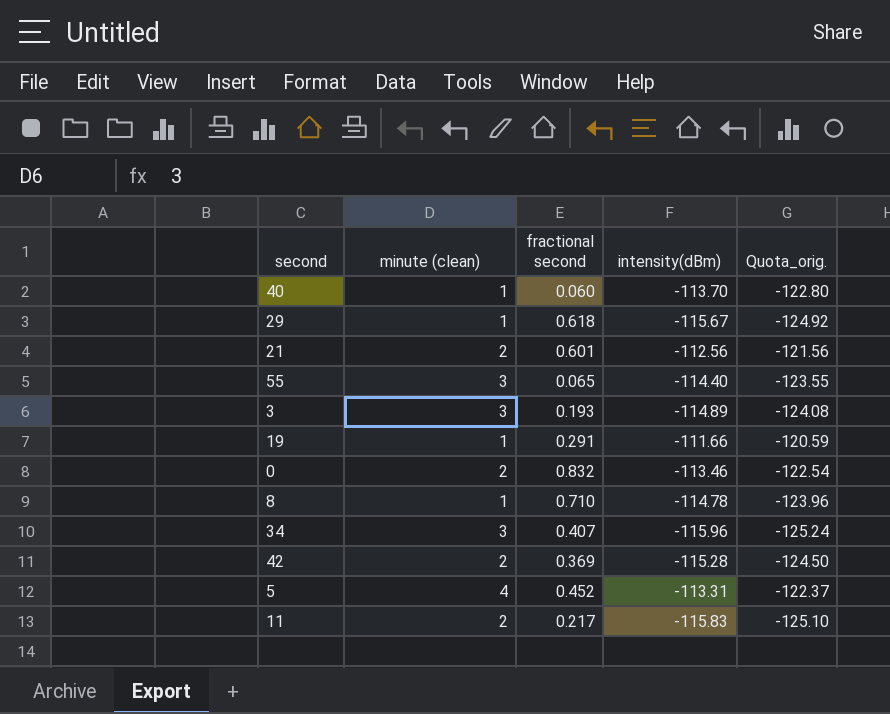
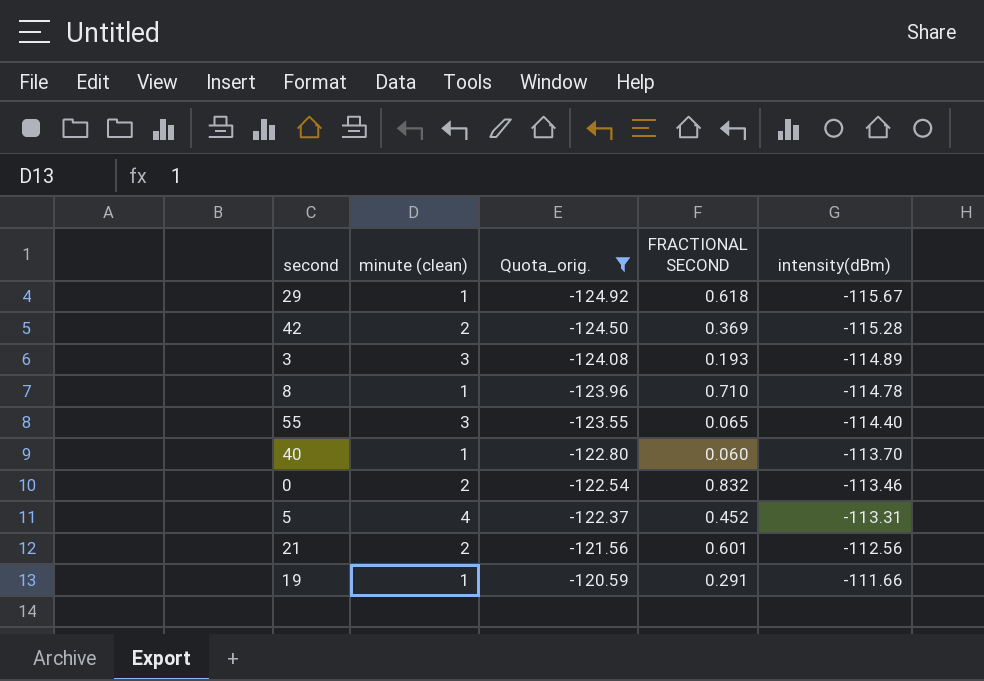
filter: none -> Quota_orig. >= -124.92
row order: none -> Quota_orig. ascending
column Quota_orig. | position: 5 -> 3
column name: fractional second -> FRACTIONAL SECOND

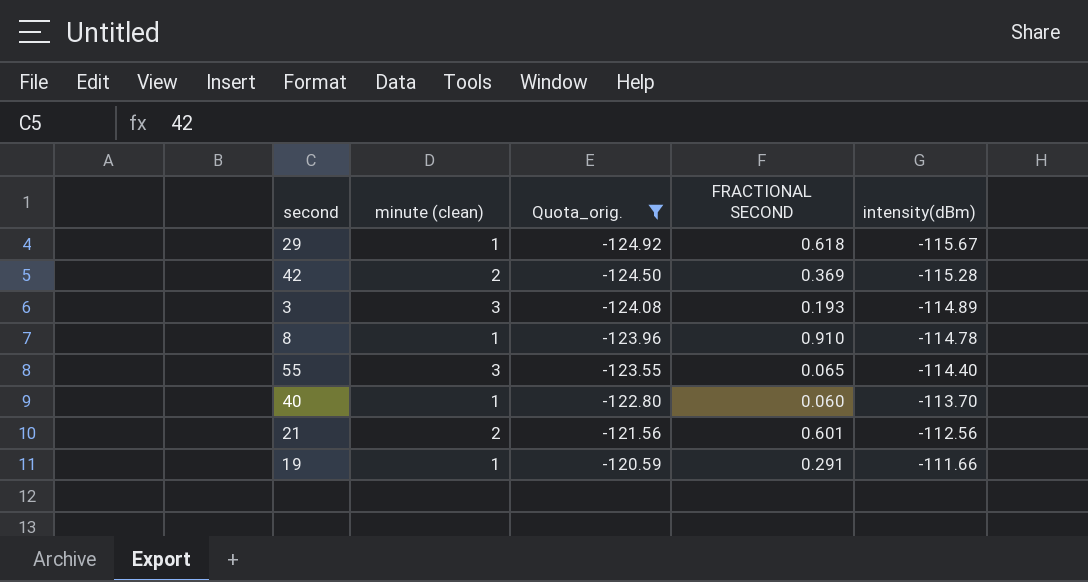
row 0: 2 | -122.54 | 0.832 | -113.46 -> none
row 5: 4 | -122.37 | 0.452 | -113.31 -> none
8 | FRACTIONAL SECOND: 0.710 -> 0.910

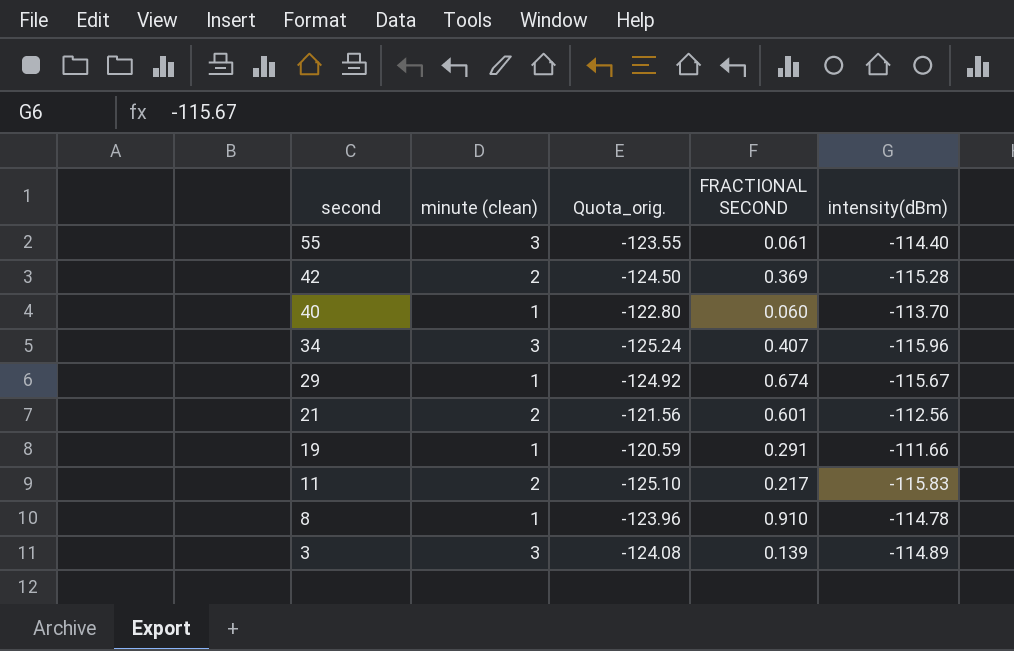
filter: Quota_orig. >= -124.92 -> none
row order: Quota_orig. ascending -> second descending
55 | FRACTIONAL SECOND: 0.065 -> 0.061
29 | FRACTIONAL SECOND: 0.618 -> 0.674
3 | FRACTIONAL SECOND: 0.193 -> 0.139

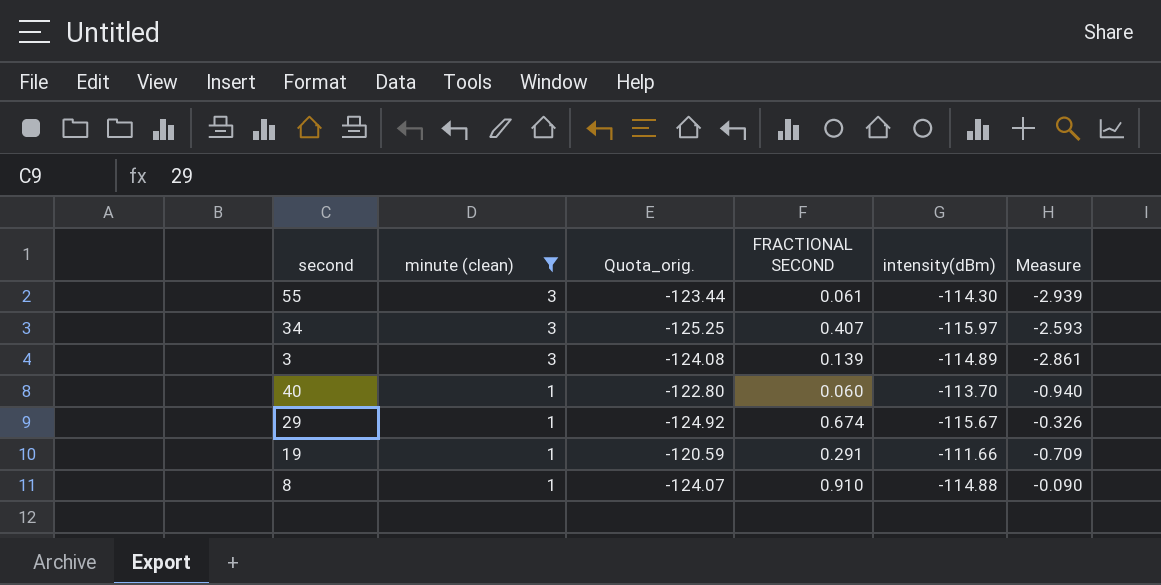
filter: none -> minute (clean) != 2
row order: second descending -> minute (clean) descending
column Measure | formula: none -> [FRACTIONAL SECOND] - [minute (clean)]
55 | Quota_orig.: -123.55 -> -123.44
55 | intensity(dBm): -114.40 -> -114.30
34 | Quota_orig.: -125.24 -> -125.25
34 | intensity(dBm): -115.96 -> -115.97
8 | Quota_orig.: -123.96 -> -124.07
8 | intensity(dBm): -114.78 -> -114.88

